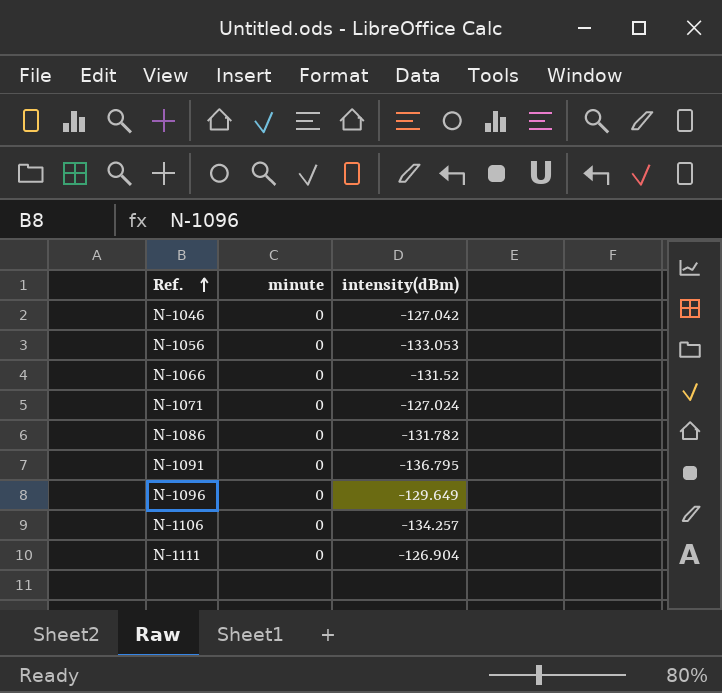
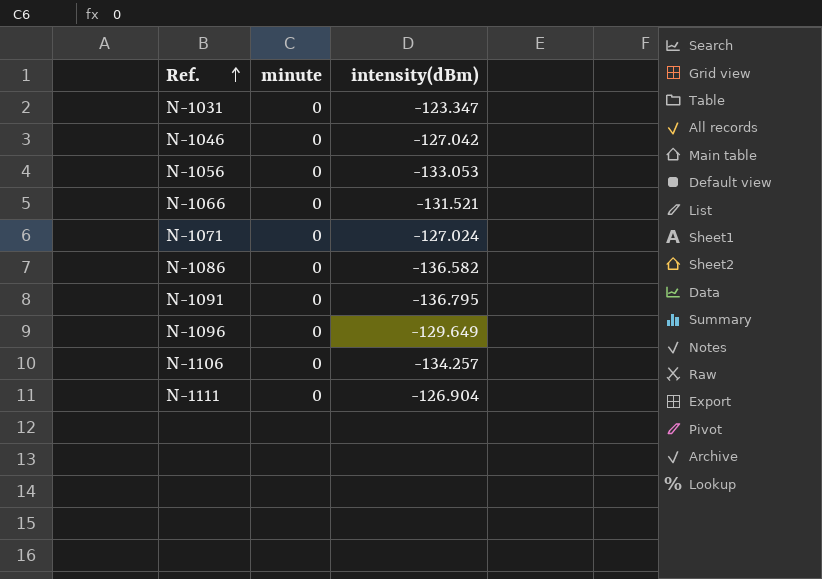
row N-1031: none -> 0 | -123.347
N-1066 | intensity(dBm): -131.52 -> -131.521
N-1086 | intensity(dBm): -131.782 -> -136.582

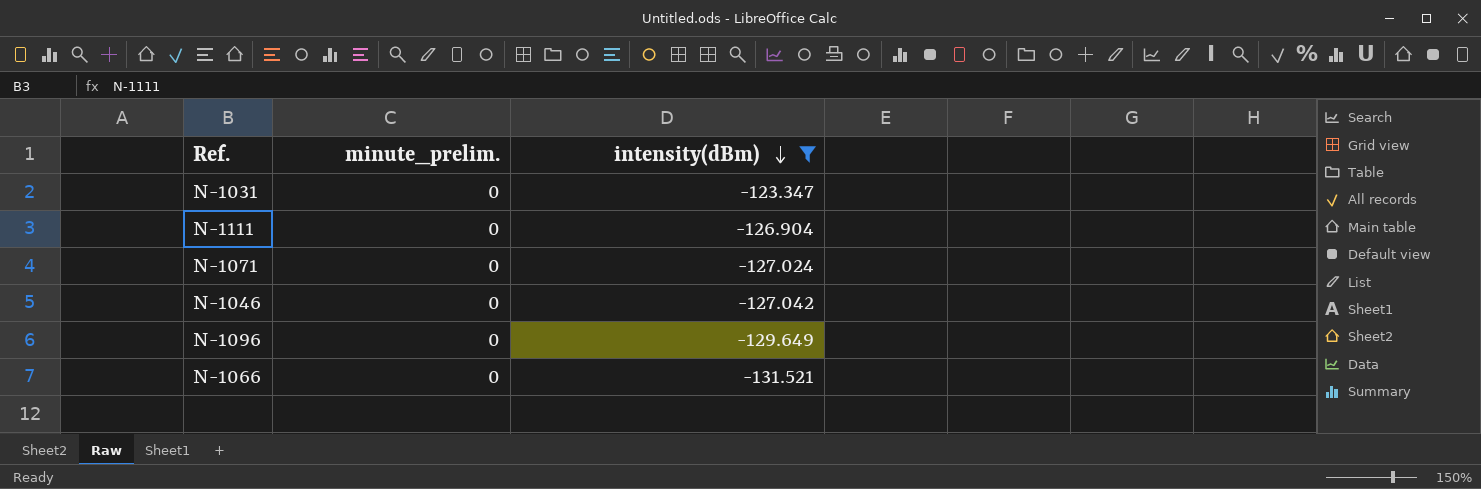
filter: none -> intensity(dBm) >= -131.521
row order: Ref. ascending -> intensity(dBm) descending
column name: minute -> minute_prelim.

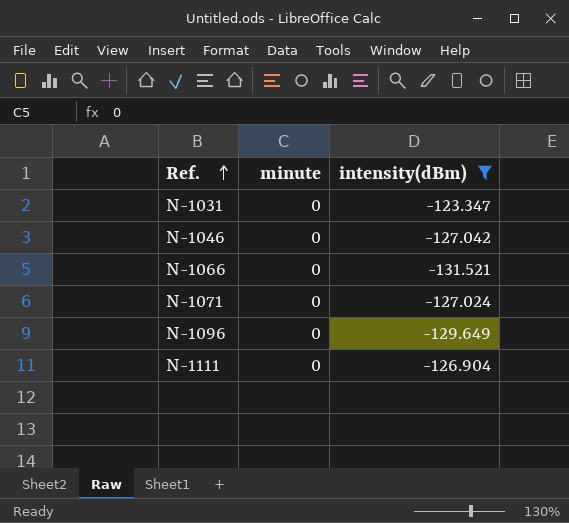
row order: intensity(dBm) descending -> Ref. ascending
column name: minute_prelim. -> minute

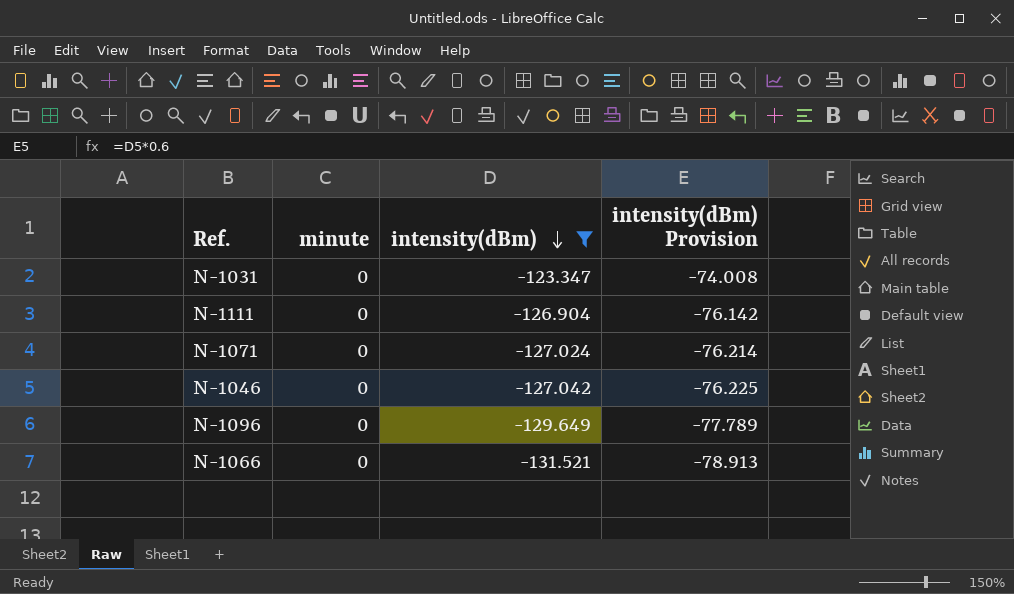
row order: Ref. ascending -> intensity(dBm) descending
column intensity(dBm) Provision | formula: none -> [intensity(dBm)] * 0.6

